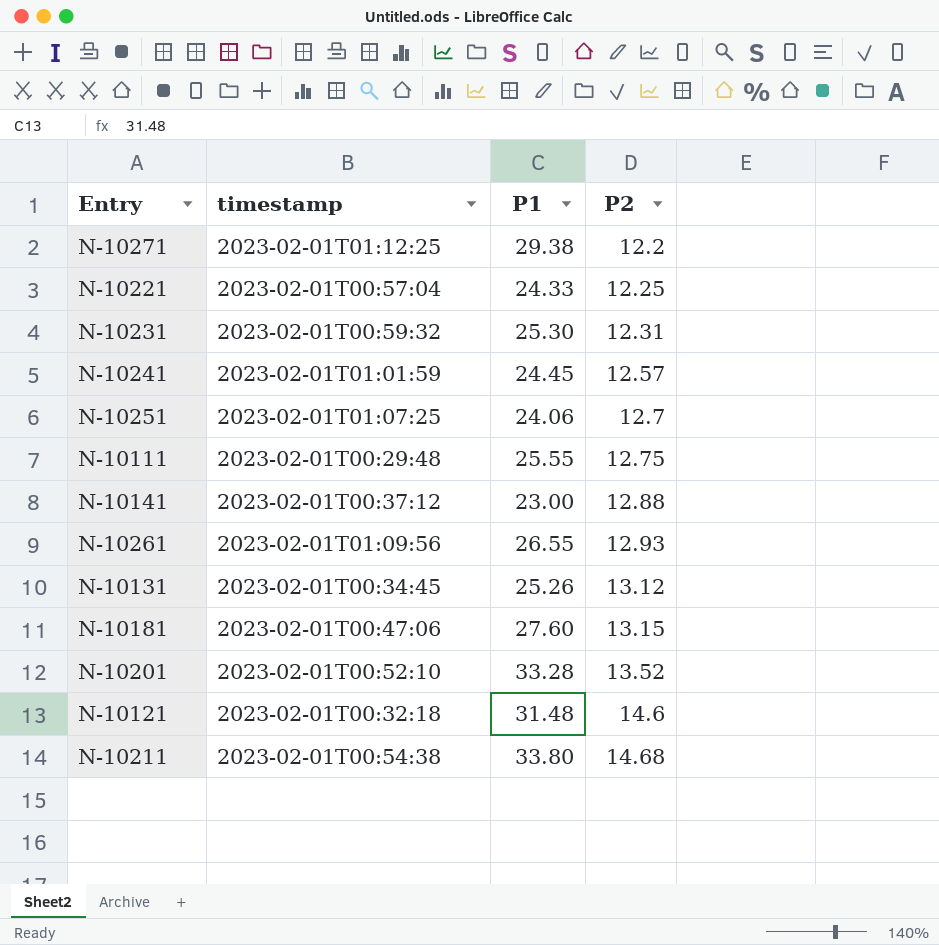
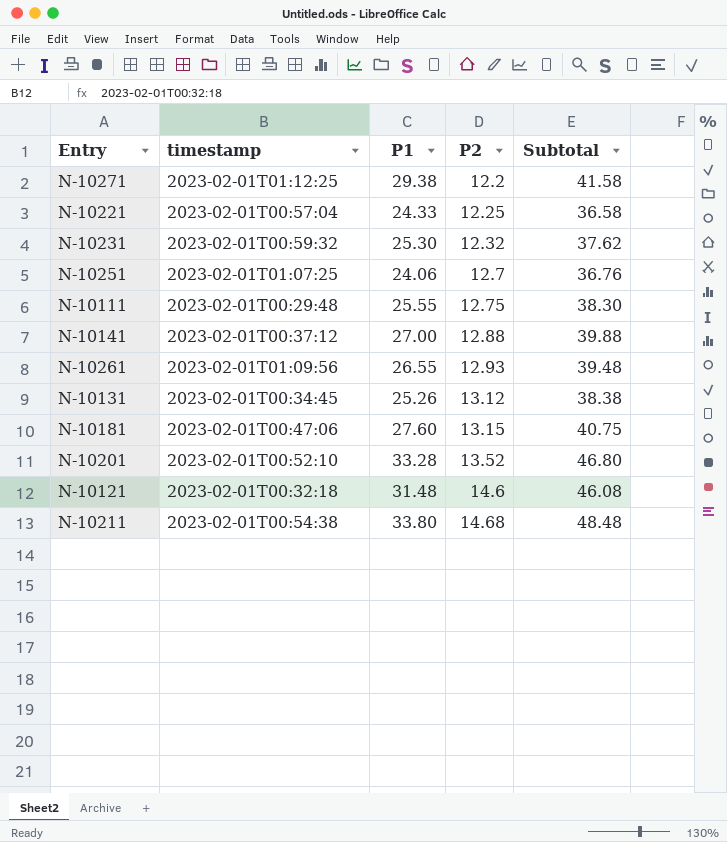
column Subtotal | formula: none -> [P1] + [P2]
row N-10241: 2023-02-01T01:01:59 | 24.45 | 12.57 -> none
N-10231 | P2: 12.31 -> 12.32
N-10141 | P1: 23.00 -> 27.00

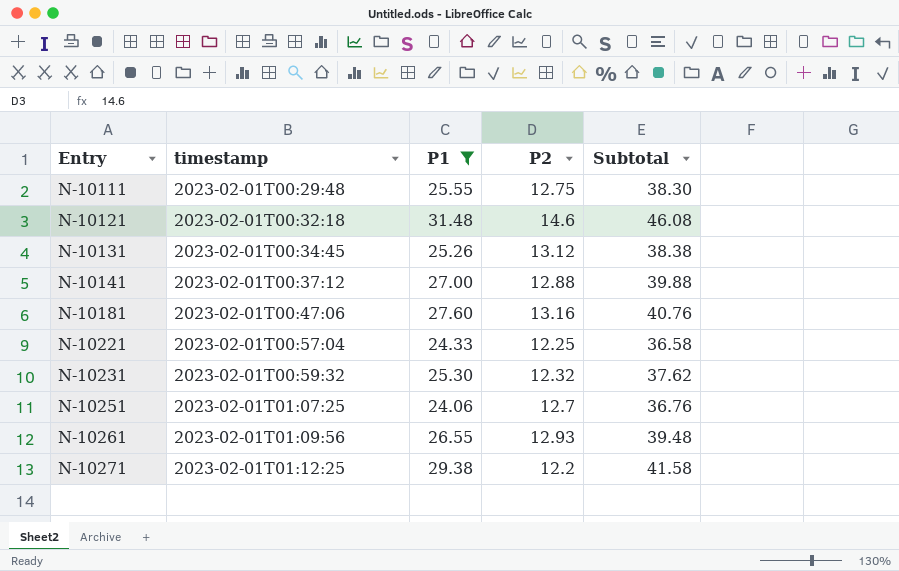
filter: none -> P1 <= 31.48
row order: P2 ascending -> Entry ascending
N-10181 | P2: 13.15 -> 13.16
N-10181 | Subtotal: 40.75 -> 40.76

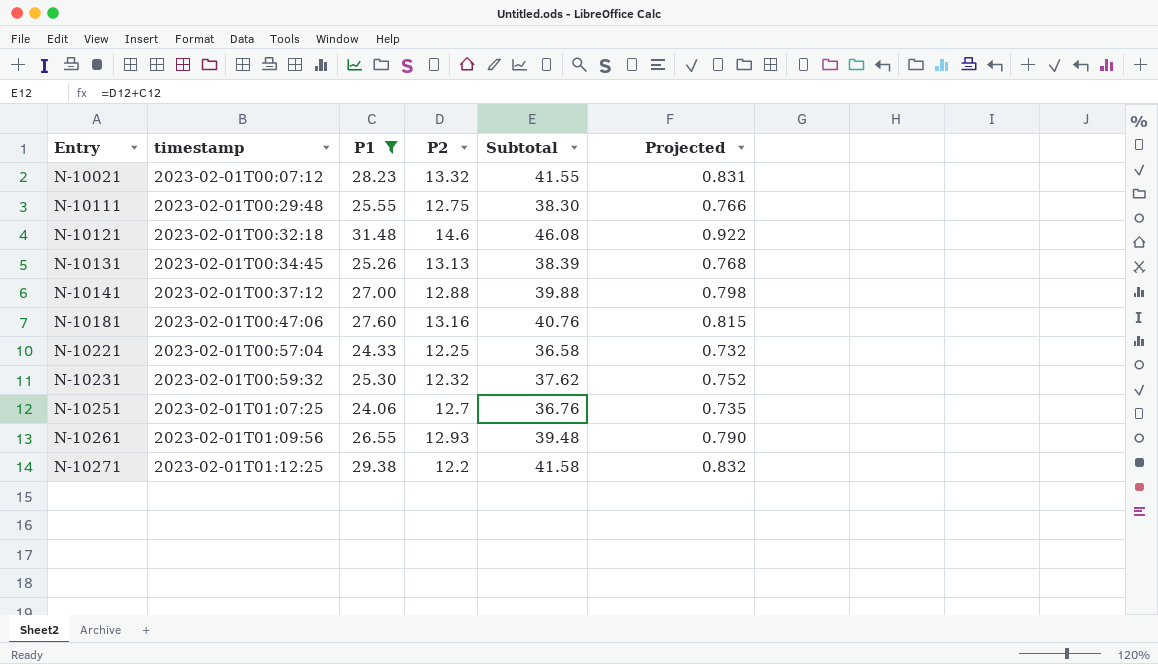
column Projected | formula: none -> [Subtotal] * 0.02
row N-10021: none -> 2023-02-01T00:07:12 | 28.23 | 13.32 | 41.55 | 0.831
N-10131 | P2: 13.12 -> 13.13
N-10131 | Subtotal: 38.38 -> 38.39

